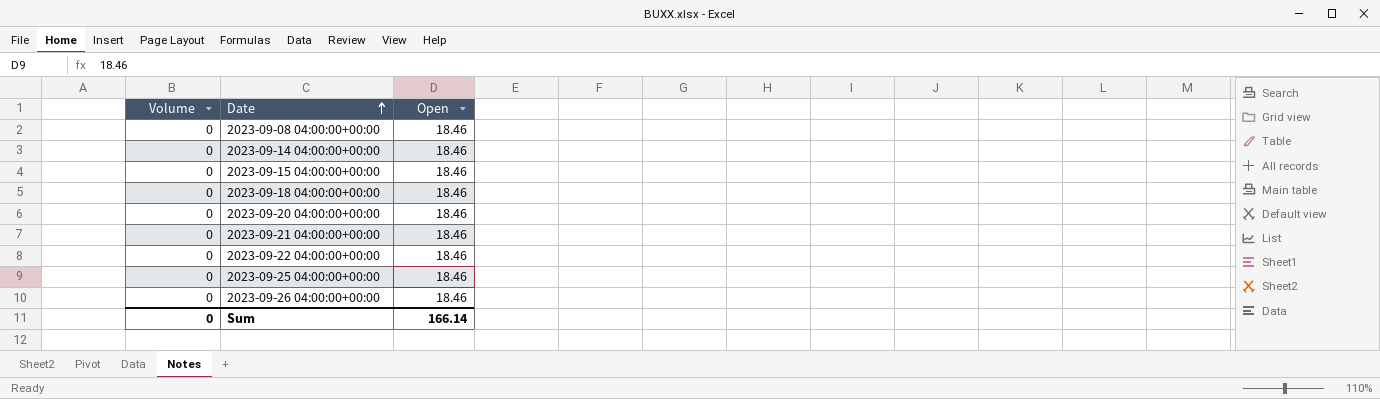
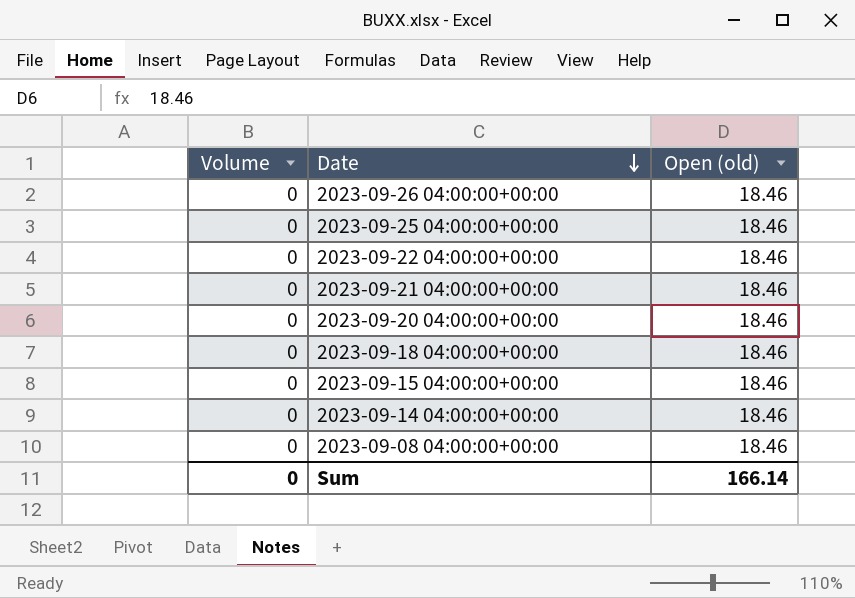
row order: Date ascending -> Date descending
column name: Open -> Open (old)

